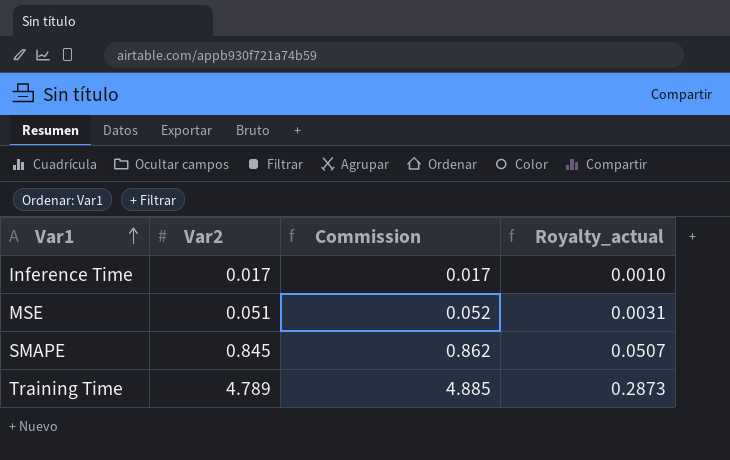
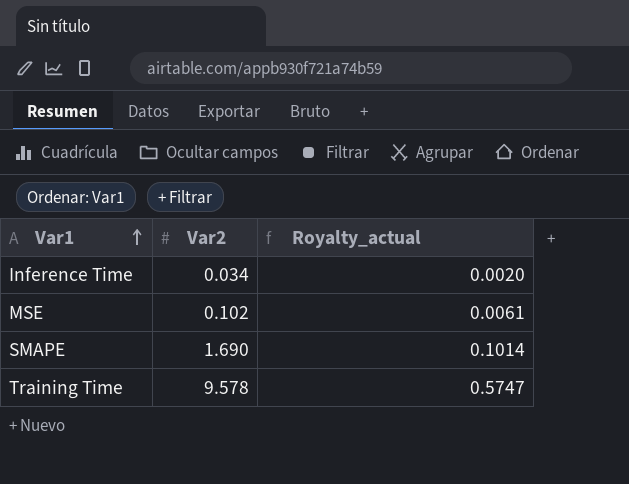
column Commission | formula: [Var2] * 1.02 -> none
Inference Time | Var2: 0.017 -> 0.034
Inference Time | Royalty_actual: 0.0010 -> 0.0020
MSE | Var2: 0.051 -> 0.102
MSE | Royalty_actual: 0.0031 -> 0.0061
SMAPE | Var2: 0.845 -> 1.690
SMAPE | Royalty_actual: 0.0507 -> 0.1014
Training Time | Var2: 4.789 -> 9.578
Training Time | Royalty_actual: 0.2873 -> 0.5747

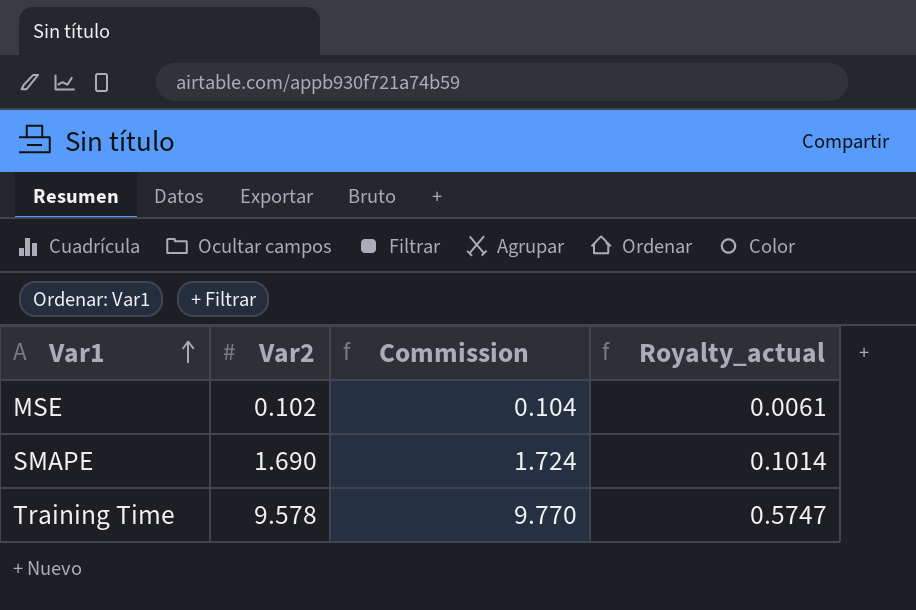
column Commission | formula: none -> [Var2] * 1.02
row Inference Time: 0.034 | 0.0020 -> none

